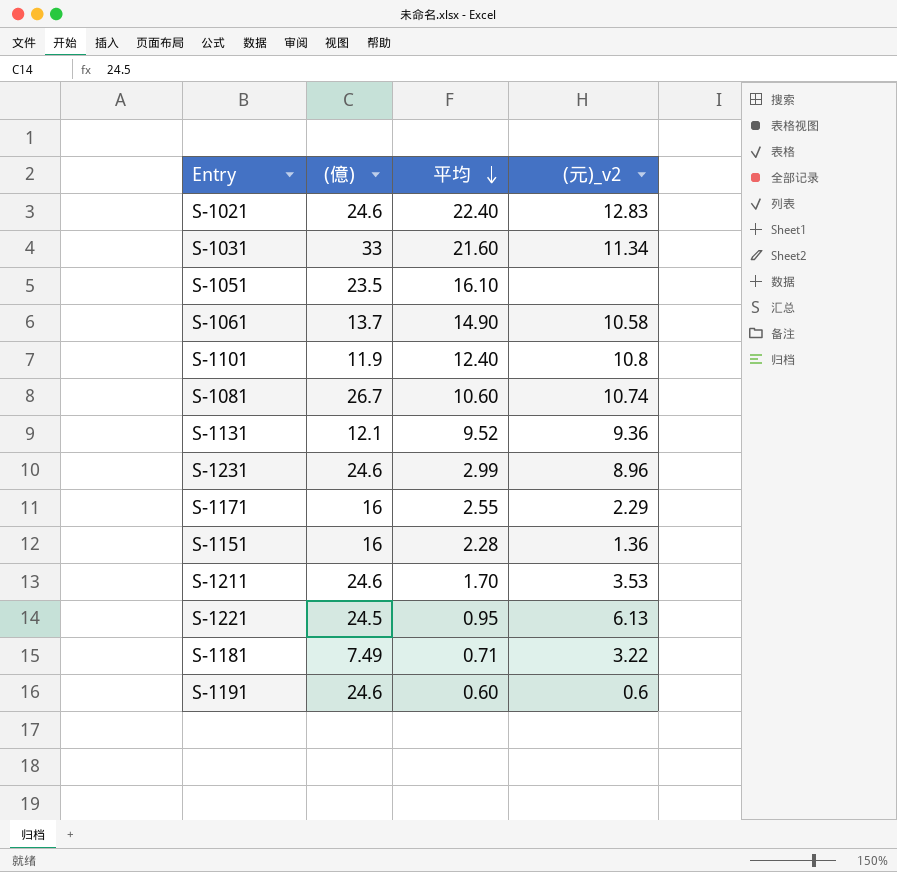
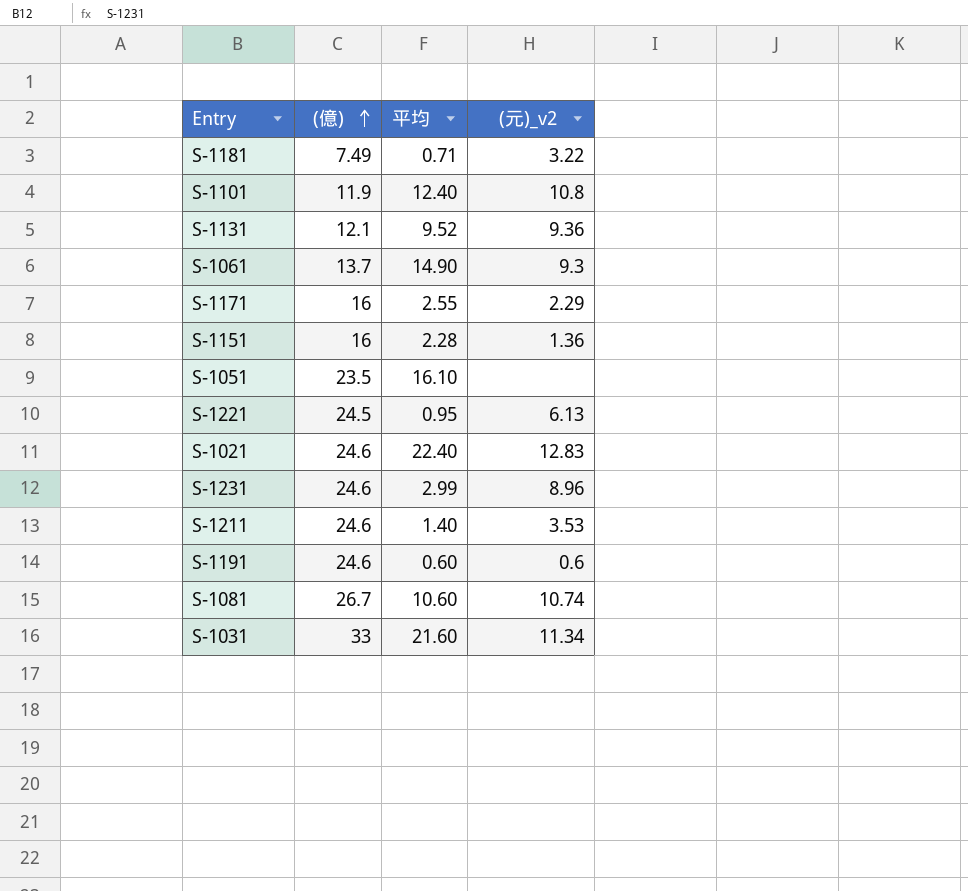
row order: 平均 descending -> (億) ascending
S-1061 | (元)_v2: 10.58 -> 9.3
S-1211 | 平均: 1.70 -> 1.40

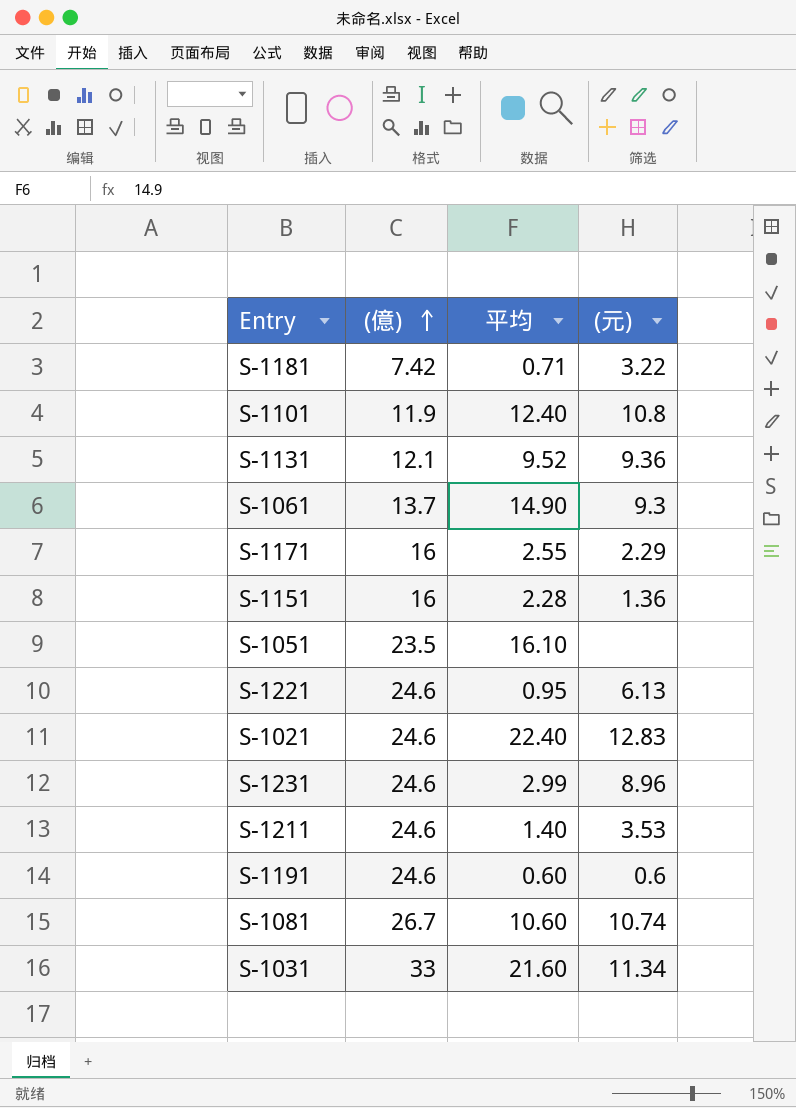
column name: (元)_v2 -> (元)
S-1181 | (億): 7.49 -> 7.42
S-1221 | (億): 24.5 -> 24.6

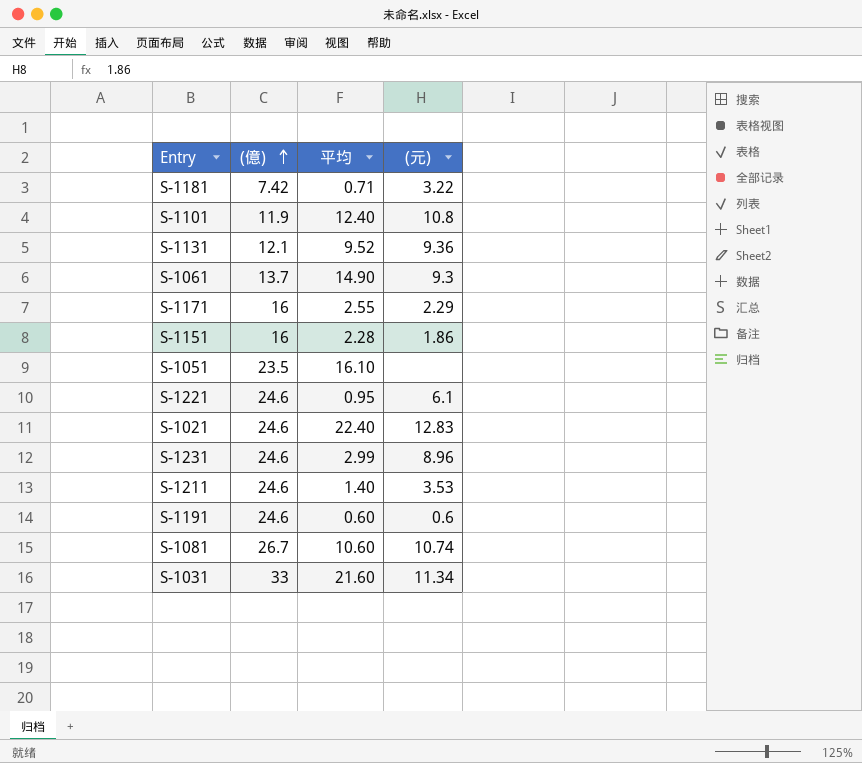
S-1151 | (元): 1.36 -> 1.86
S-1221 | (元): 6.13 -> 6.1

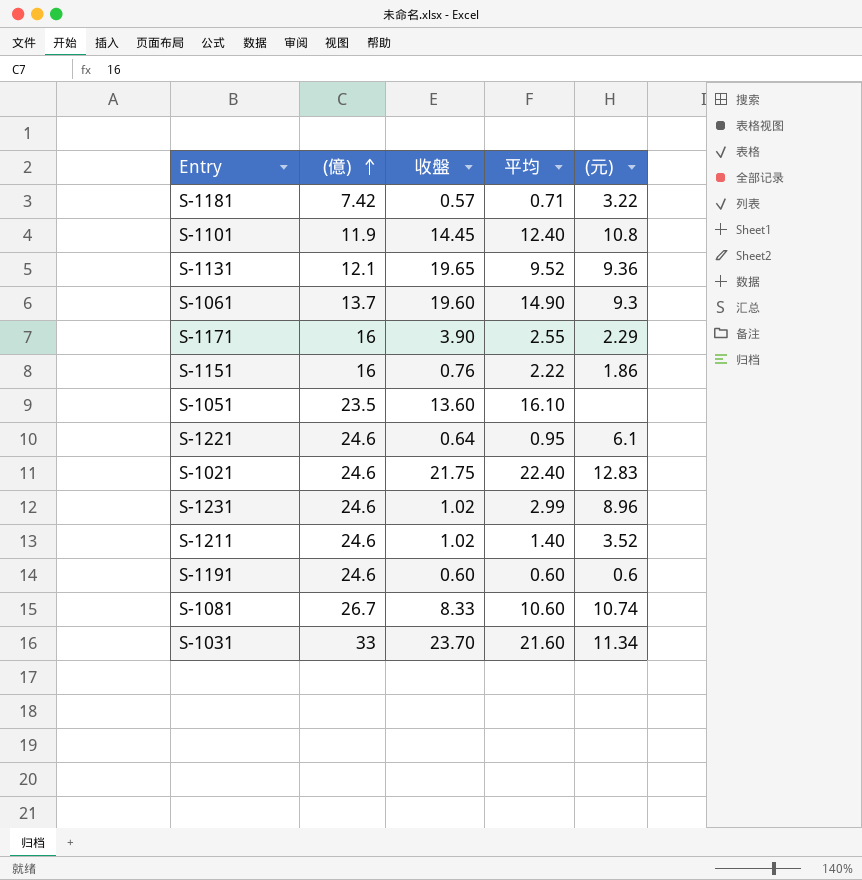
column 收盤 | position: none -> 3
S-1151 | 平均: 2.28 -> 2.22
S-1211 | (元): 3.53 -> 3.52

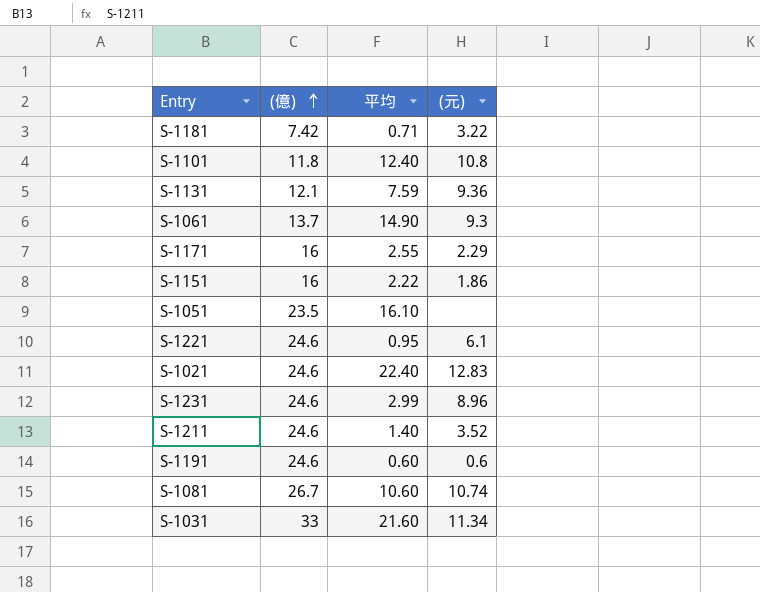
column 收盤 | position: 3 -> none
S-1101 | (億): 11.9 -> 11.8
S-1131 | 平均: 9.52 -> 7.59

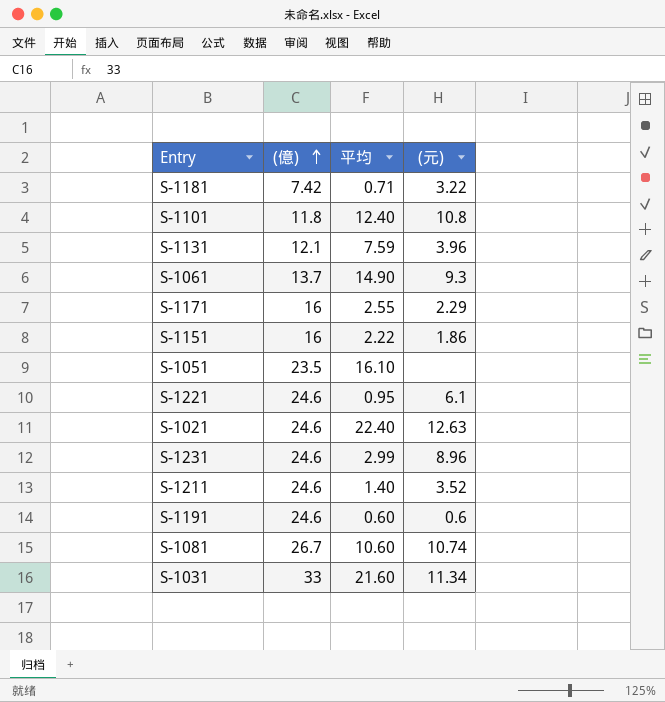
S-1131 | (元): 9.36 -> 3.96
S-1021 | (元): 12.83 -> 12.63

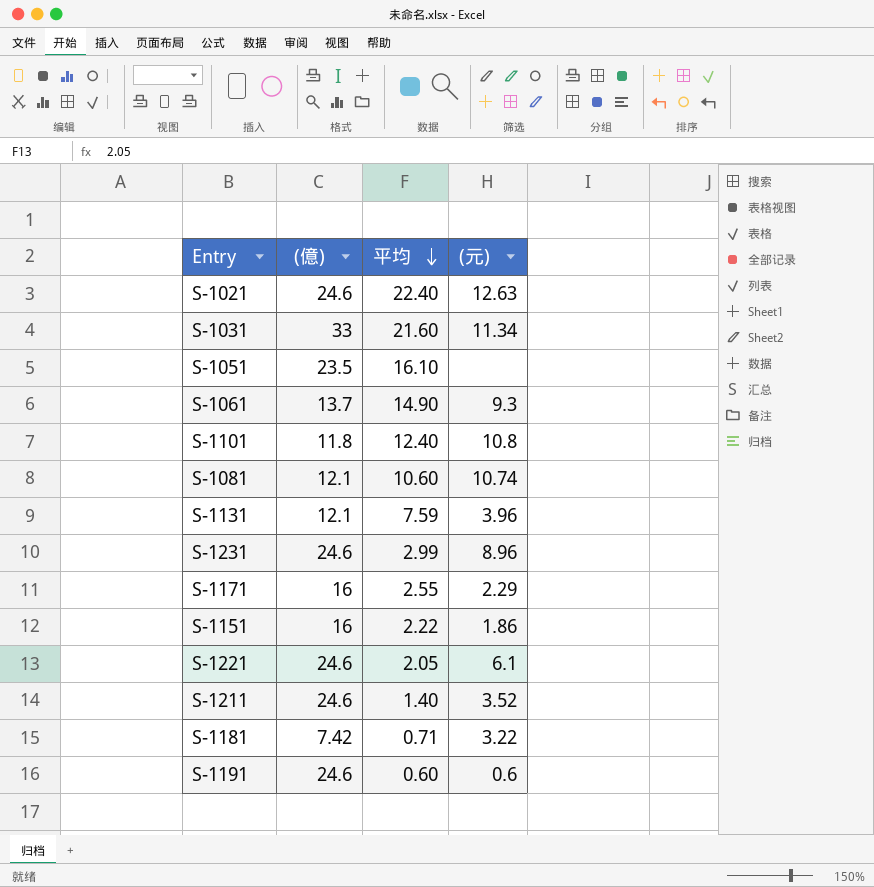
row order: (億) ascending -> 平均 descending
S-1081 | (億): 26.7 -> 12.1
S-1221 | 平均: 0.95 -> 2.05

